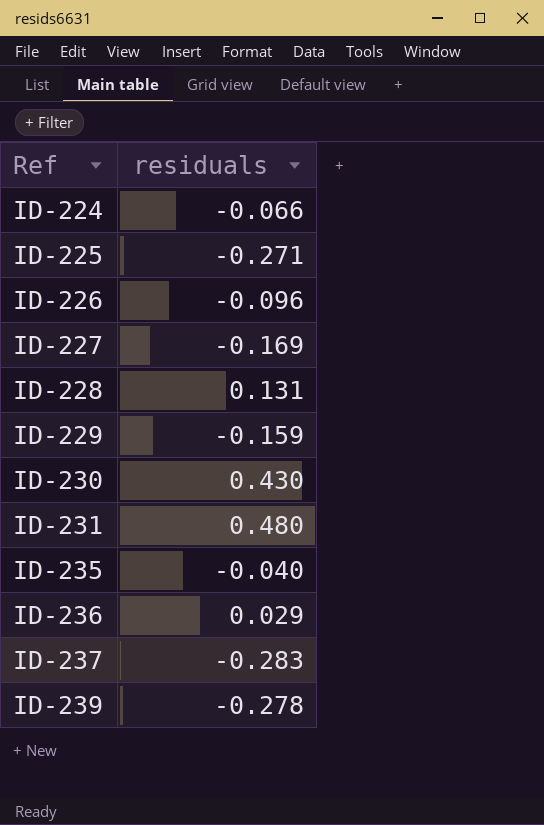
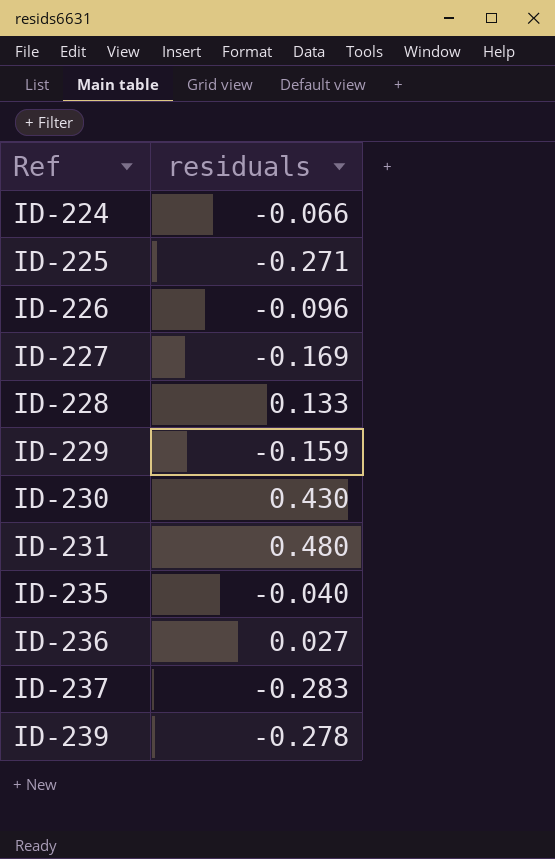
ID-228 | residuals: 0.131 -> 0.133
ID-236 | residuals: 0.029 -> 0.027

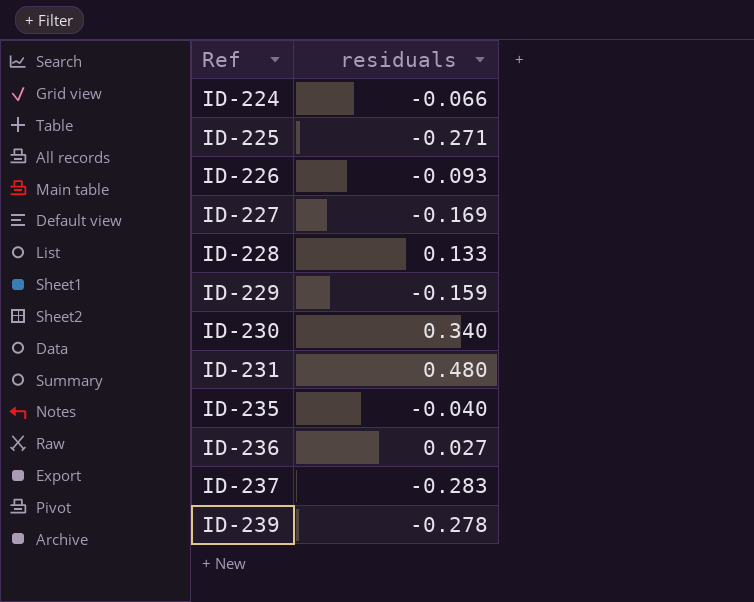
ID-226 | residuals: -0.096 -> -0.093
ID-230 | residuals: 0.430 -> 0.340

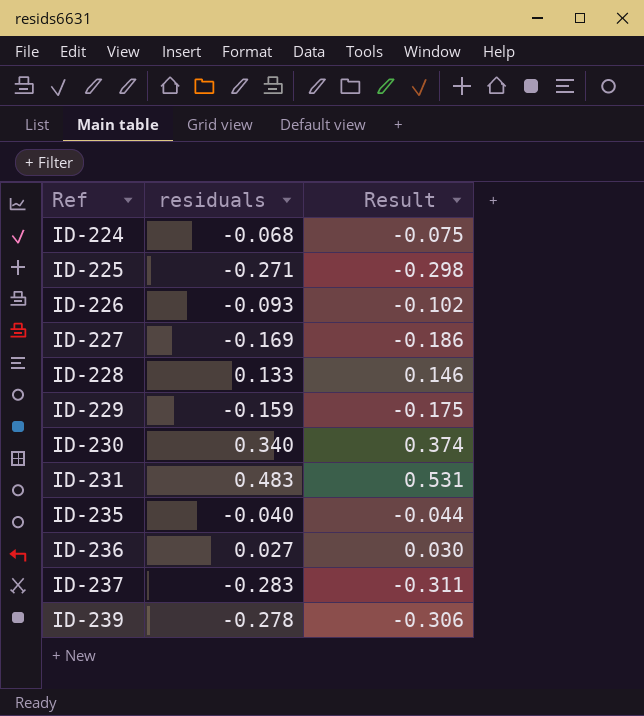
column Result | formula: none -> [residuals] * 1.1
ID-224 | residuals: -0.066 -> -0.068
ID-231 | residuals: 0.480 -> 0.483

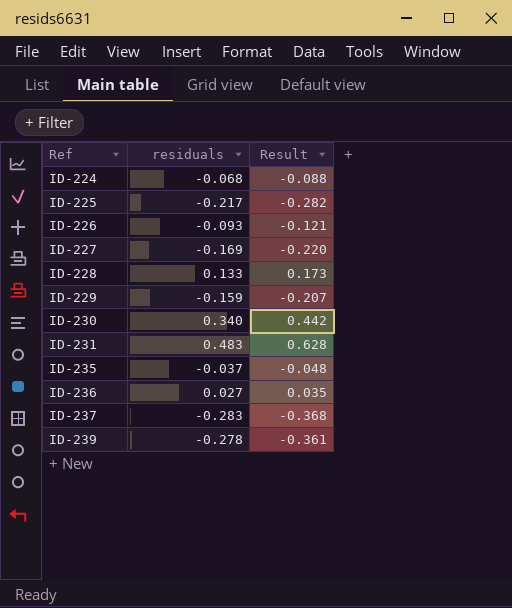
column Result | formula: [residuals] * 1.1 -> [residuals] * 1.3
ID-225 | residuals: -0.271 -> -0.217
ID-235 | residuals: -0.040 -> -0.037

